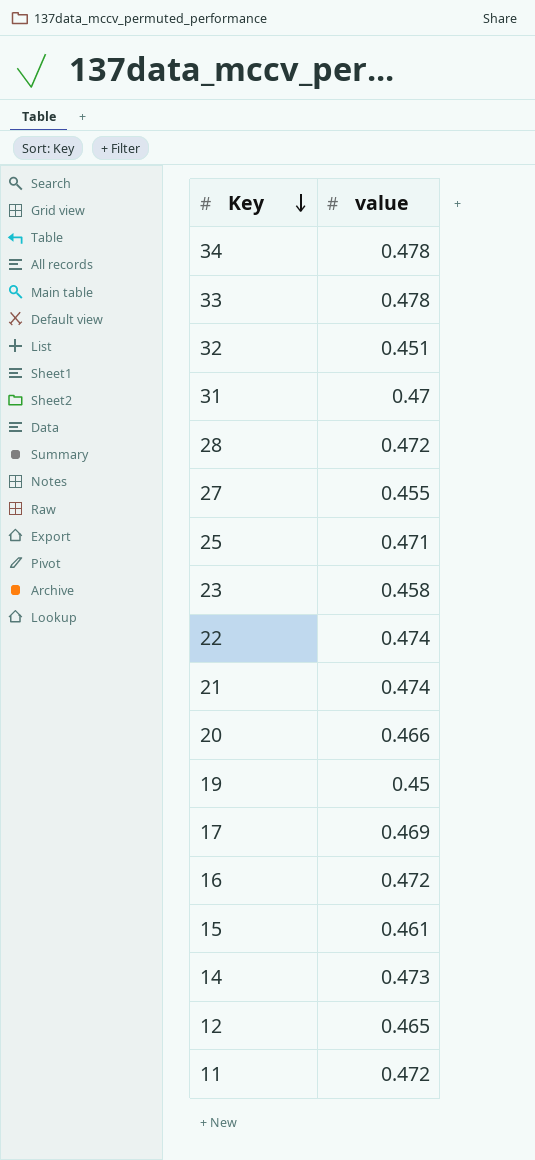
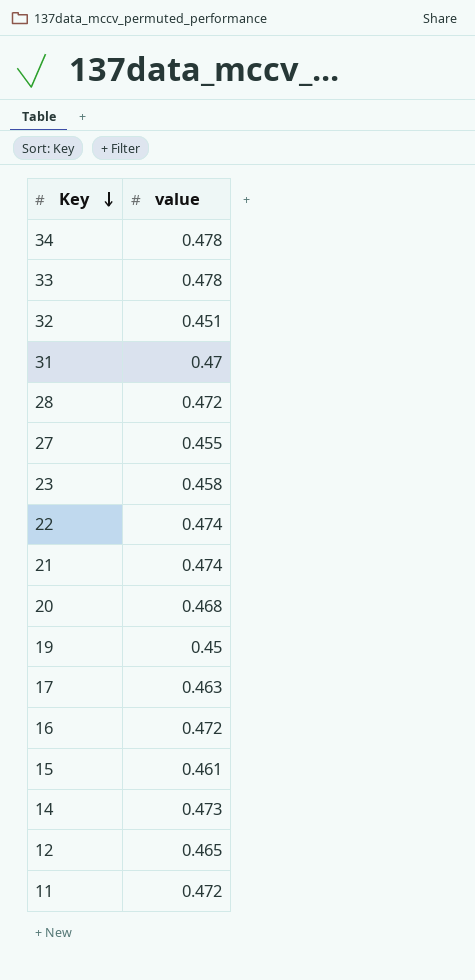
row 25: 0.471 -> none
20 | value: 0.466 -> 0.468
17 | value: 0.469 -> 0.463

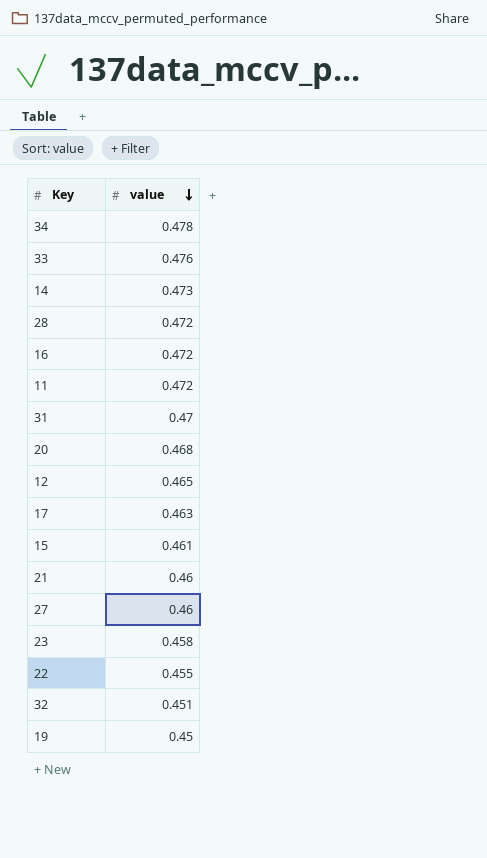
row order: Key descending -> value descending
33 | value: 0.478 -> 0.476
21 | value: 0.474 -> 0.46
27 | value: 0.455 -> 0.46
22 | value: 0.474 -> 0.455

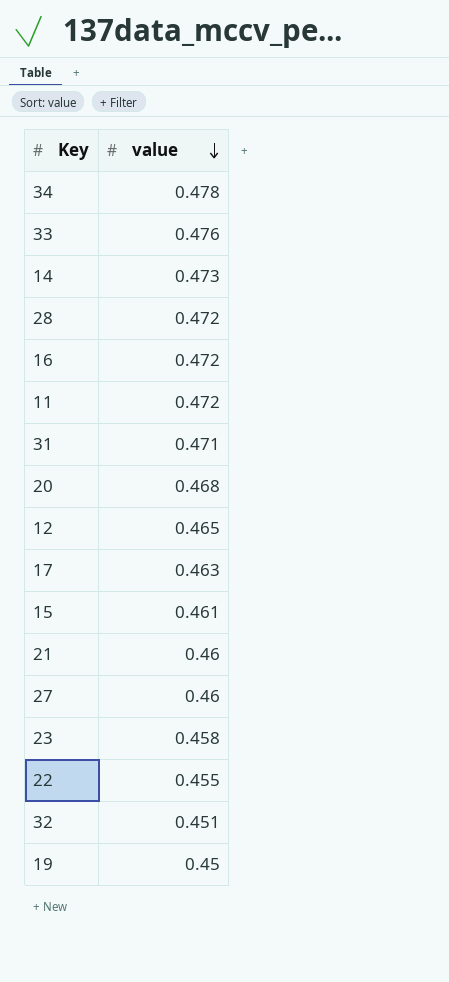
31 | value: 0.47 -> 0.471

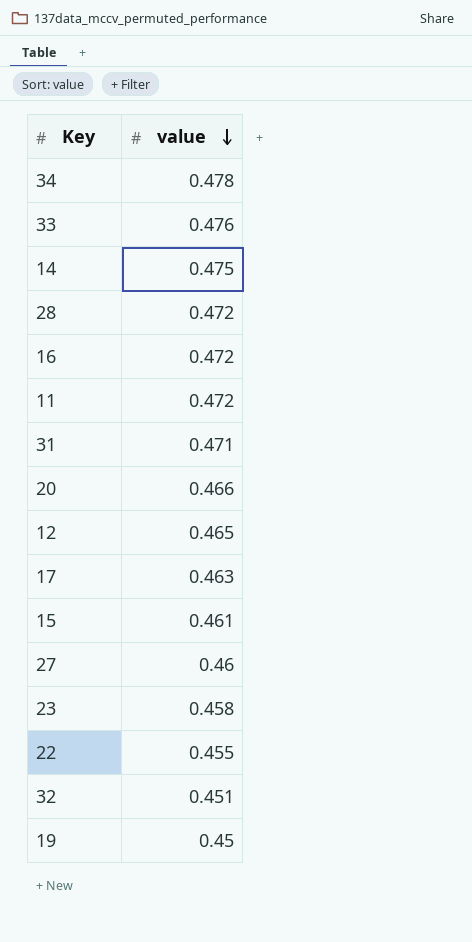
row 21: 0.46 -> none
14 | value: 0.473 -> 0.475
20 | value: 0.468 -> 0.466

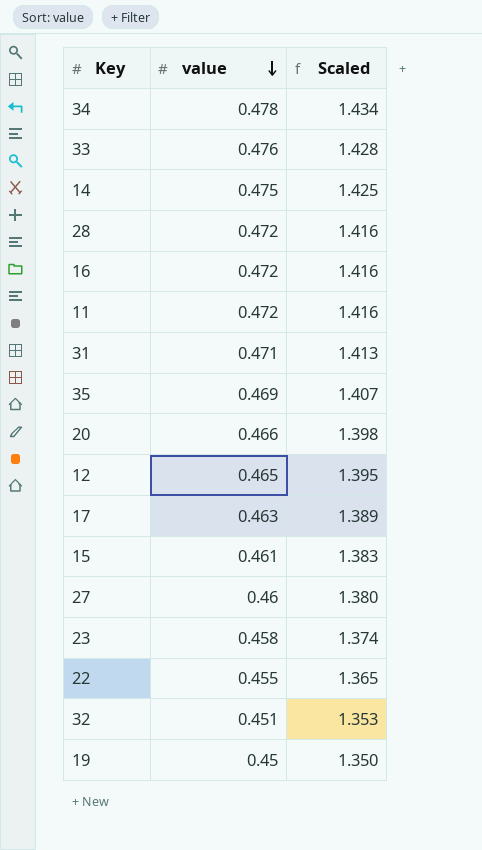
column Scaled | formula: none -> [value] * 3
row 35: none -> 0.469 | 1.407

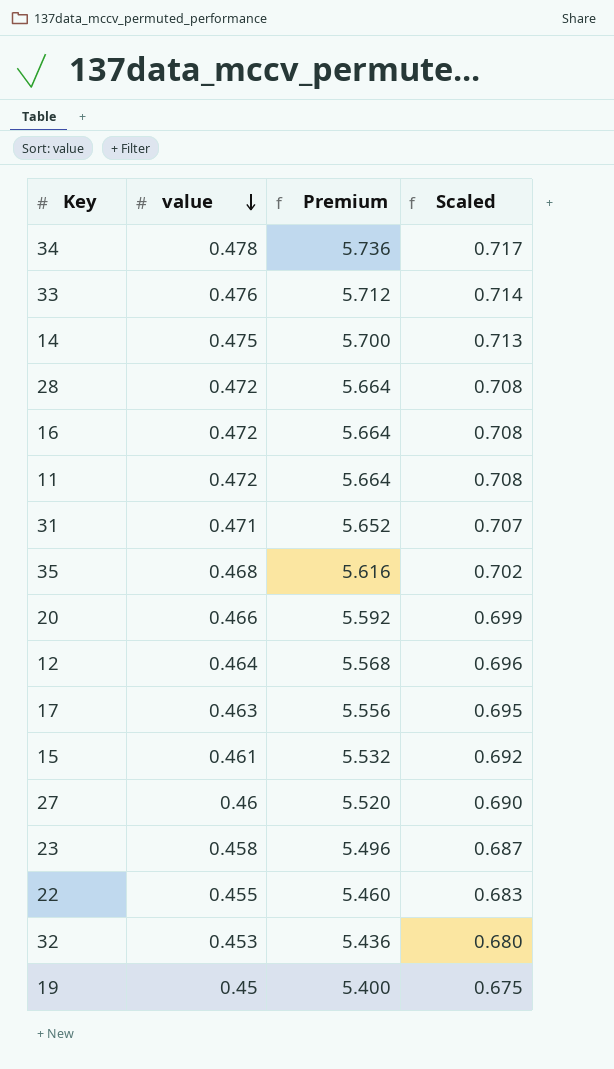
column Premium | formula: none -> [value] * 12
column Scaled | formula: [value] * 3 -> [value] * 1.5
35 | value: 0.469 -> 0.468
12 | value: 0.465 -> 0.464
32 | value: 0.451 -> 0.453

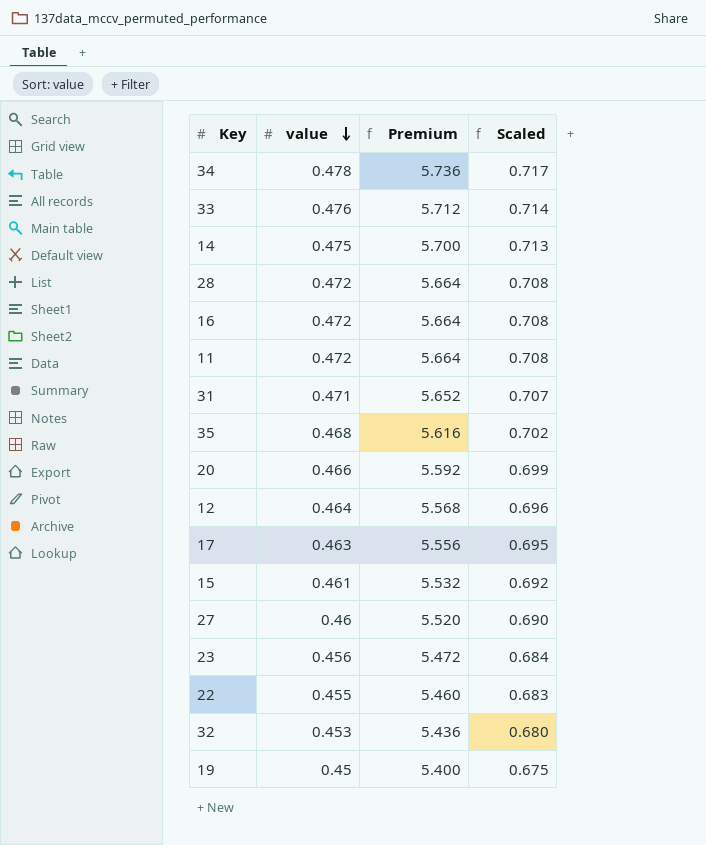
23 | value: 0.458 -> 0.456
23 | Premium: 5.496 -> 5.472
23 | Scaled: 0.687 -> 0.684

